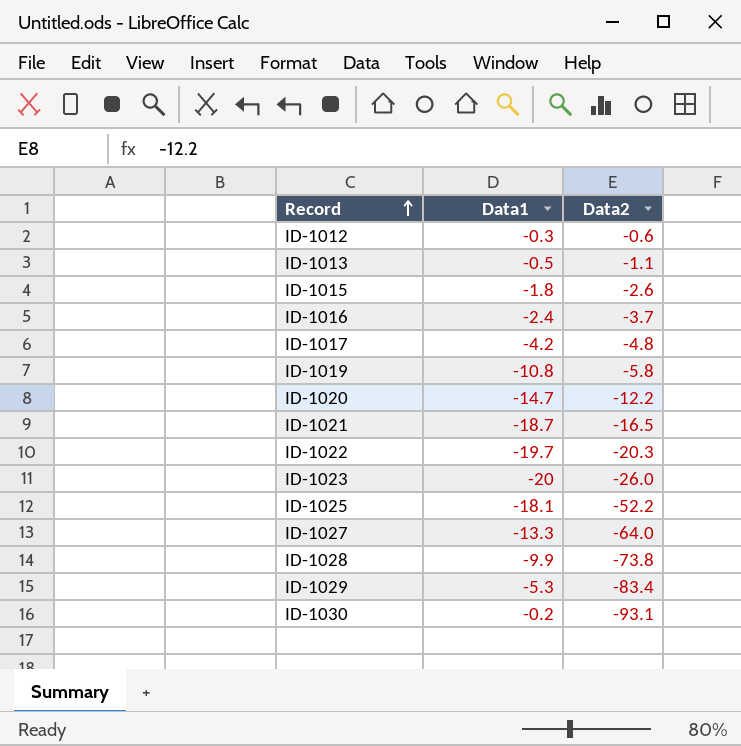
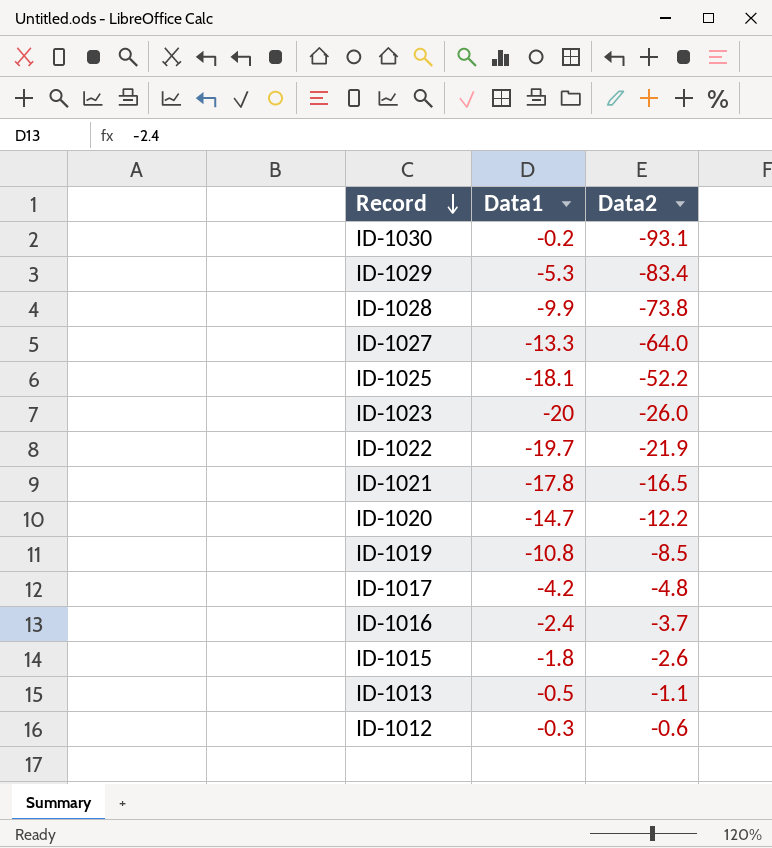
row order: Record ascending -> Record descending
ID-1022 | Data2: -20.3 -> -21.9
ID-1021 | Data1: -18.7 -> -17.8
ID-1019 | Data2: -5.8 -> -8.5

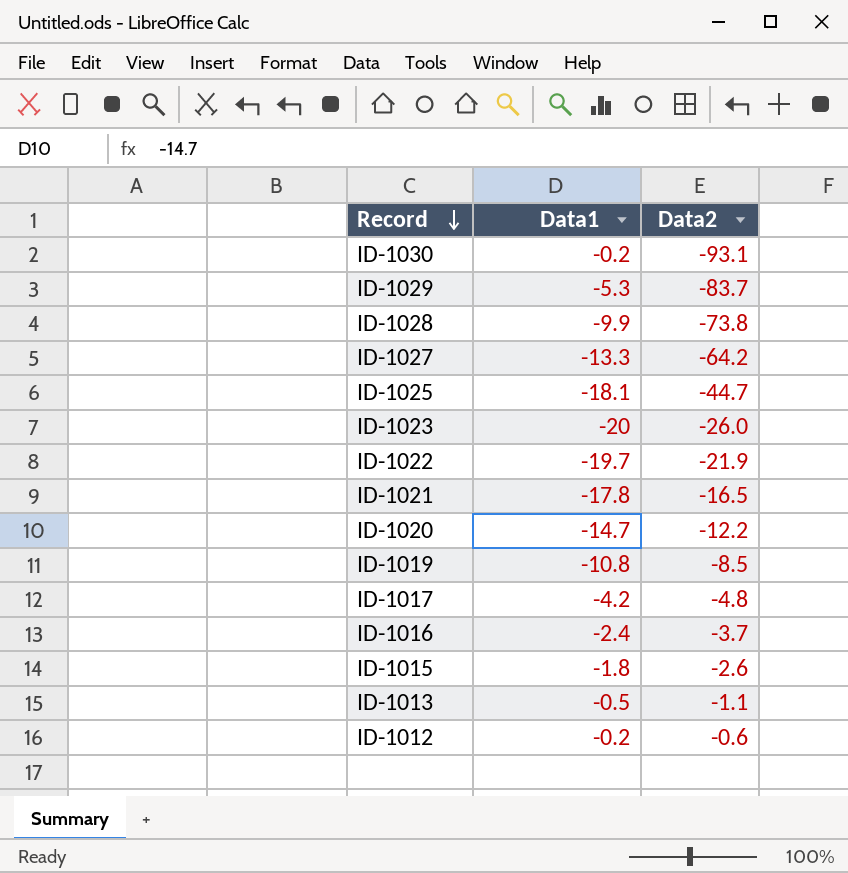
ID-1029 | Data2: -83.4 -> -83.7
ID-1027 | Data2: -64.0 -> -64.2
ID-1025 | Data2: -52.2 -> -44.7
ID-1012 | Data1: -0.3 -> -0.2

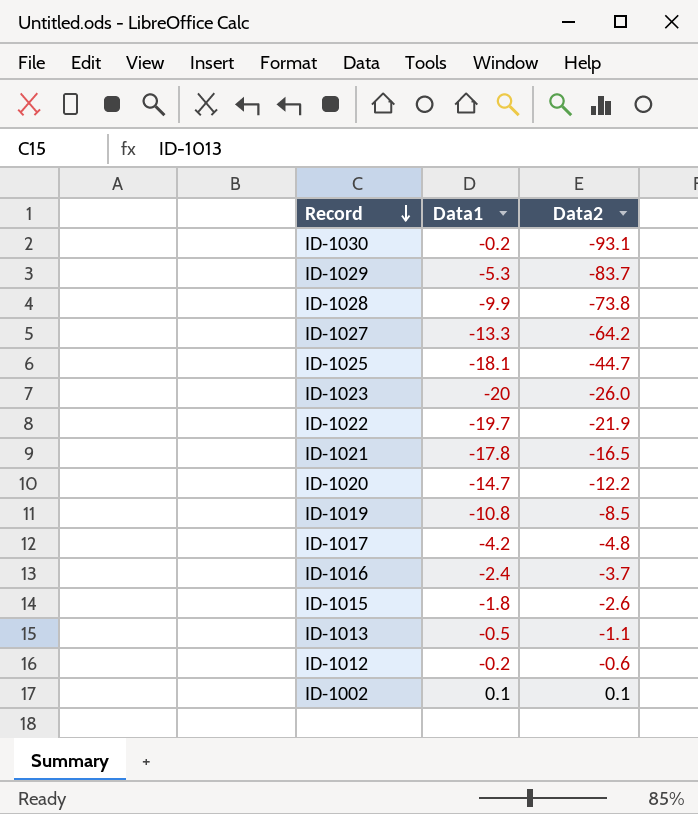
row ID-1002: none -> 0.1 | 0.1

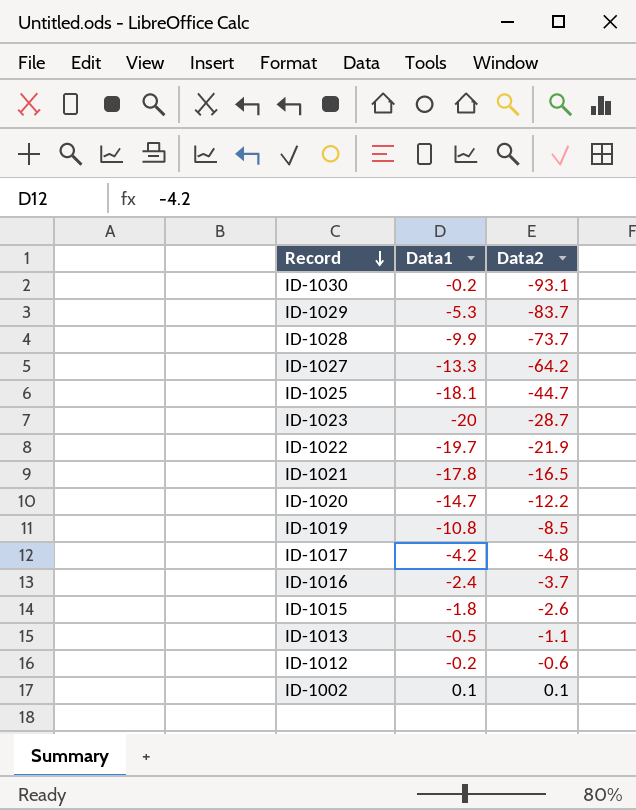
ID-1028 | Data2: -73.8 -> -73.7
ID-1023 | Data2: -26.0 -> -28.7

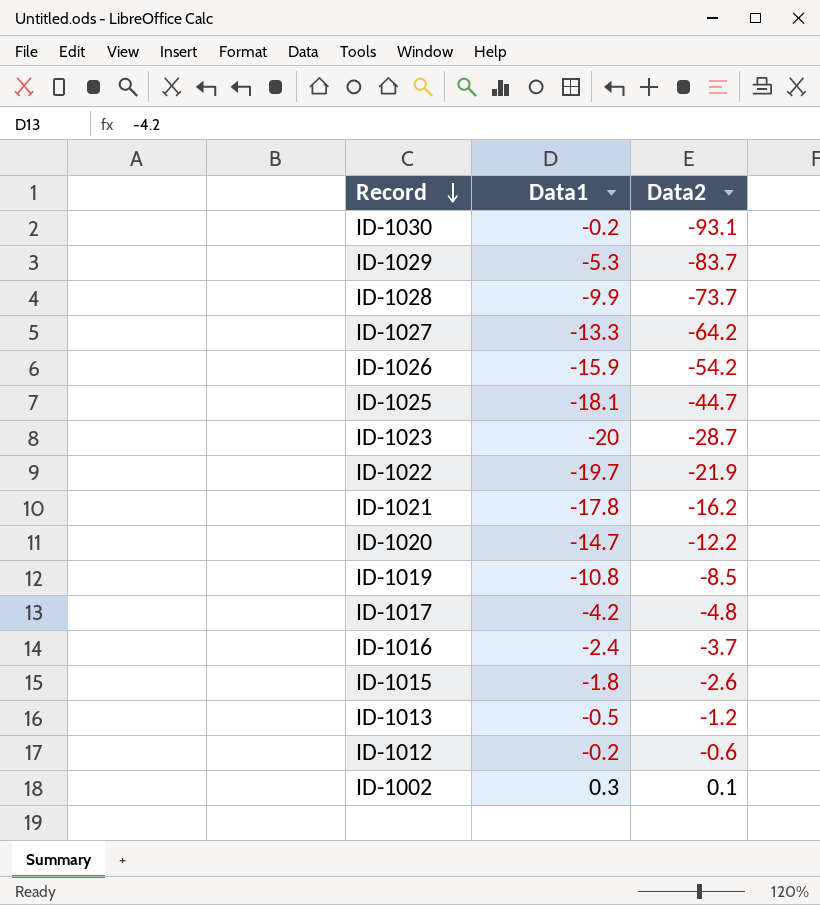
row ID-1026: none -> -15.9 | -54.2
ID-1021 | Data2: -16.5 -> -16.2
ID-1013 | Data2: -1.1 -> -1.2
ID-1002 | Data1: 0.1 -> 0.3

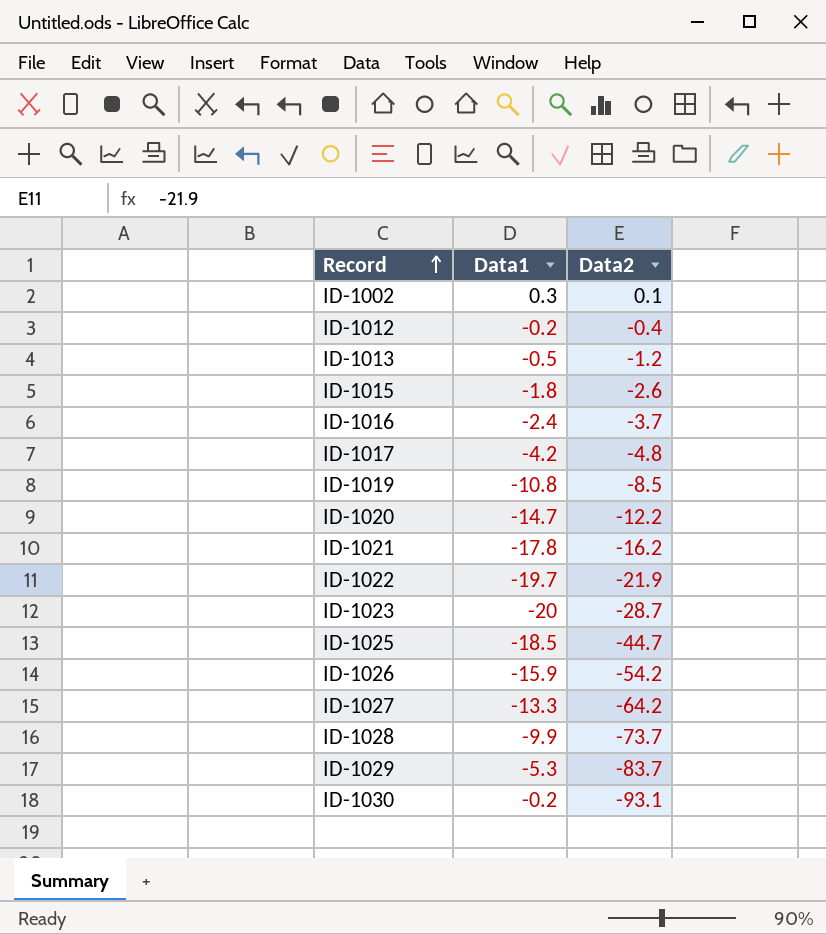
row order: Record descending -> Record ascending
ID-1012 | Data2: -0.6 -> -0.4
ID-1025 | Data1: -18.1 -> -18.5

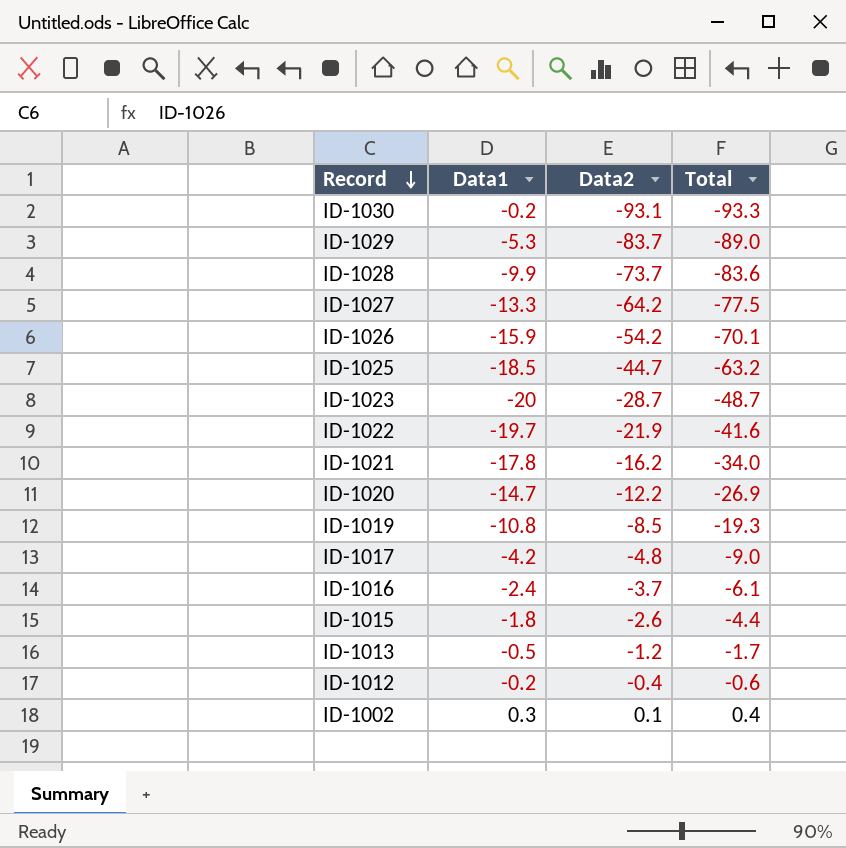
row order: Record ascending -> Record descending
column Total | formula: none -> [Data1] + [Data2]

